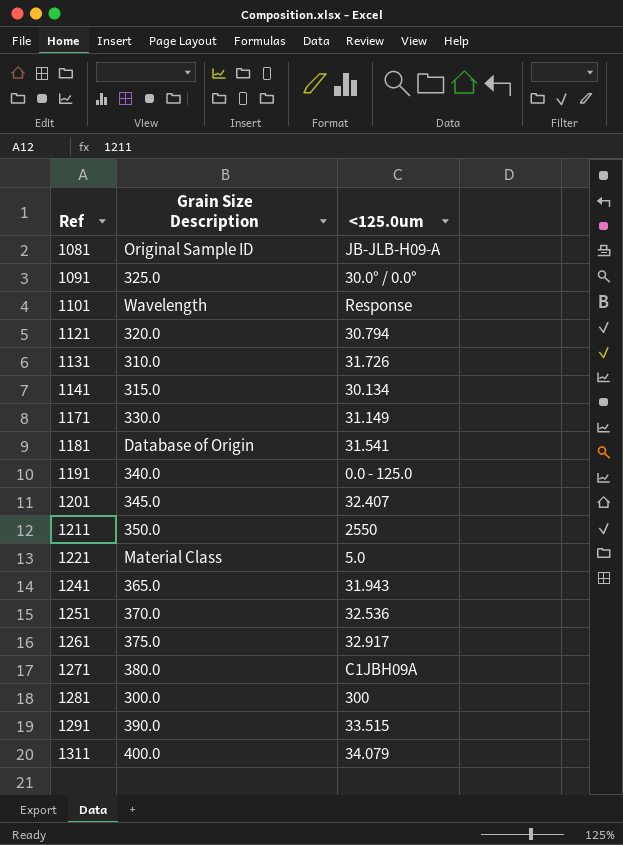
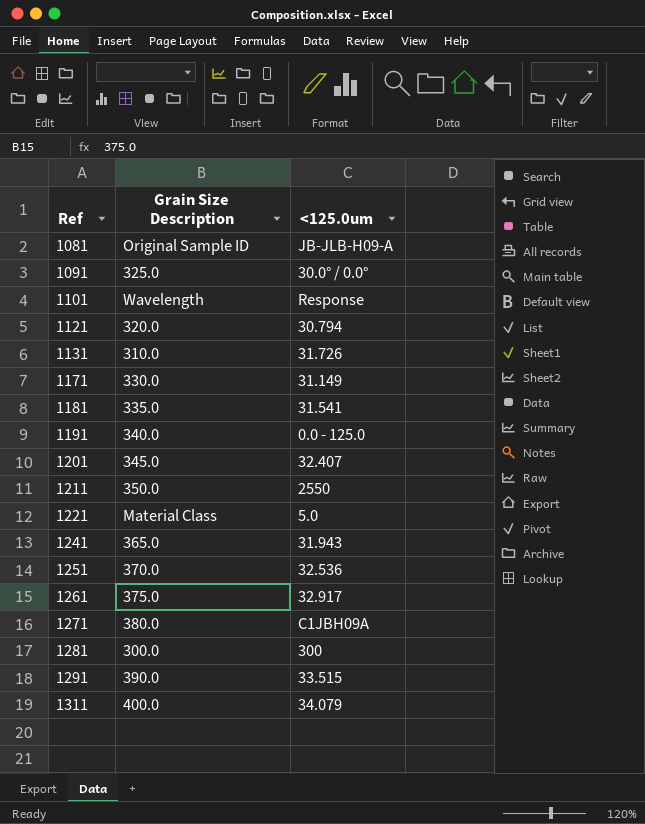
row 1141: 315.0 | 30.134 -> none
1181 | Grain Size Description: Database of Origin -> 335.0

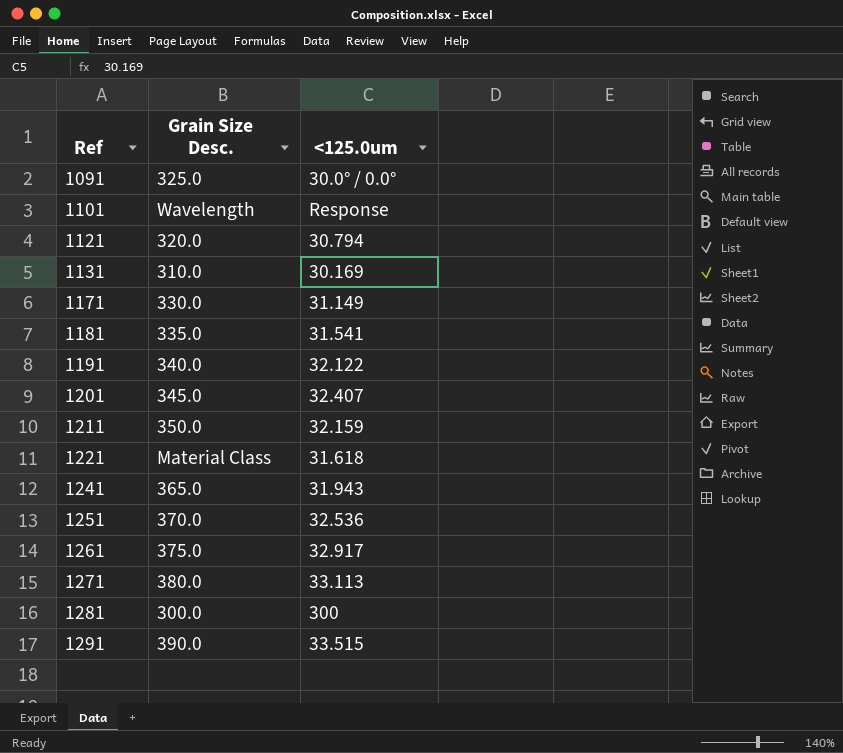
column name: Grain Size Description -> Grain Size Desc.
row 1081: Original Sample ID | JB-JLB-H09-A -> none
row 1311: 400.0 | 34.079 -> none
1131 | <125.0um: 31.726 -> 30.169
1191 | <125.0um: 0.0 - 125.0 -> 32.122
1211 | <125.0um: 2550 -> 32.159
1221 | <125.0um: 5.0 -> 31.618
1271 | <125.0um: C1JBH09A -> 33.113

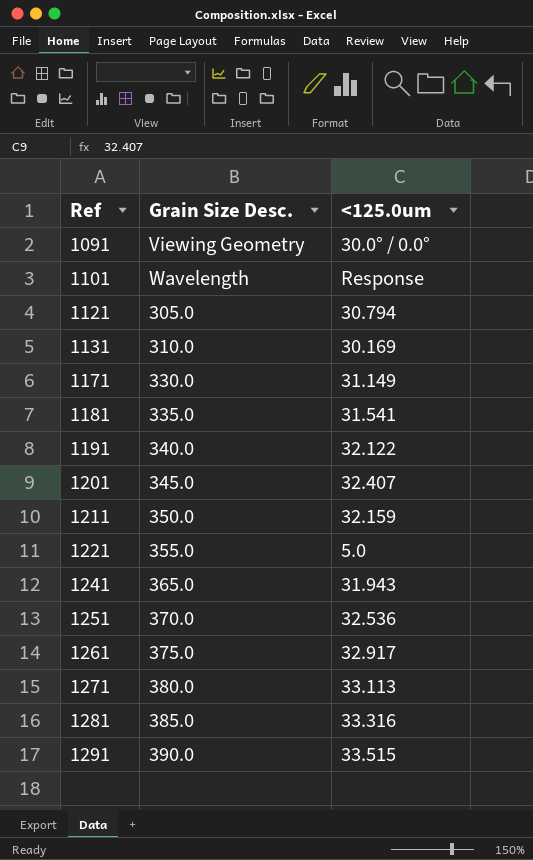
1091 | Grain Size Desc.: 325.0 -> Viewing Geometry
1121 | Grain Size Desc.: 320.0 -> 305.0
1221 | Grain Size Desc.: Material Class -> 355.0
1221 | <125.0um: 31.618 -> 5.0
1281 | Grain Size Desc.: 300.0 -> 385.0
1281 | <125.0um: 300 -> 33.316

